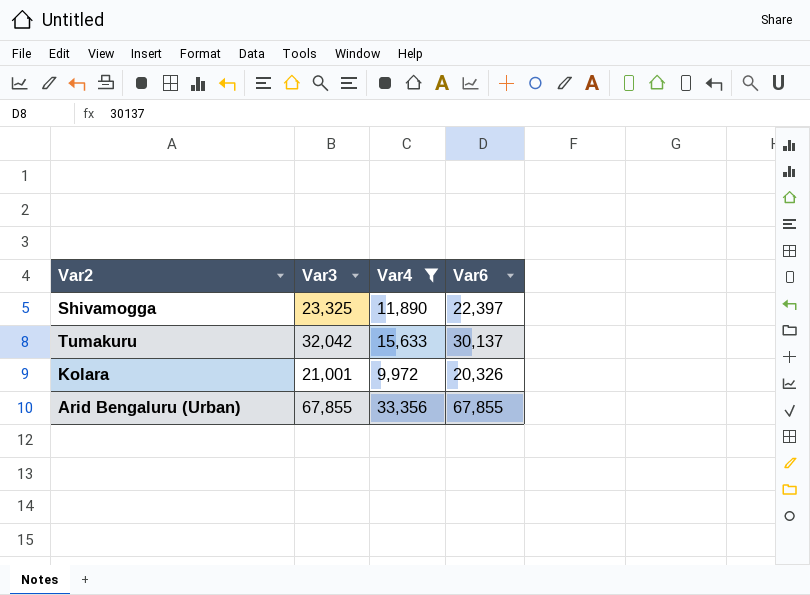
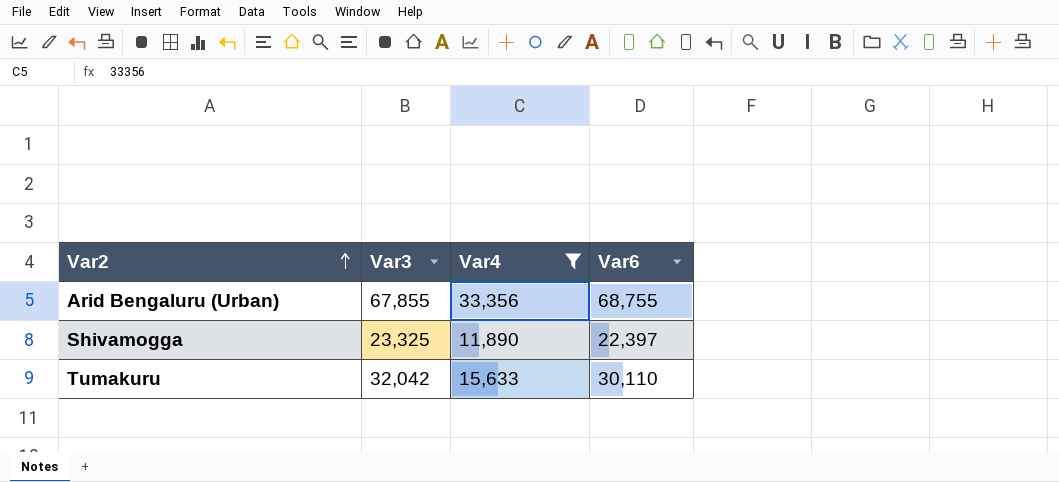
row order: none -> Var2 ascending
row Kolara: 21,001 | 9,972 | 20,326 -> none
Arid Bengaluru (Urban) | Var6: 67,855 -> 68,755
Tumakuru | Var6: 30,137 -> 30,110

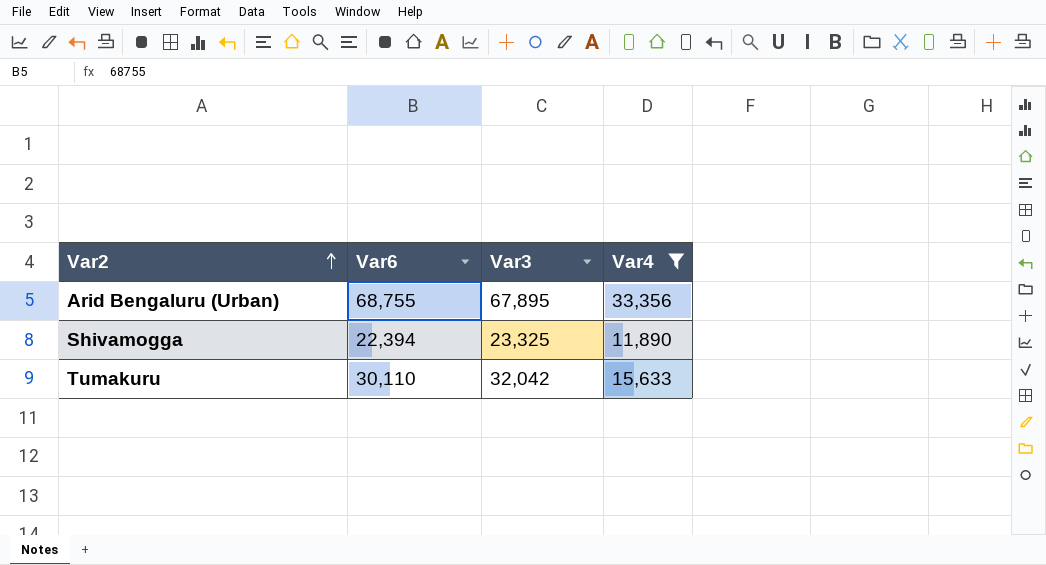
column Var6 | position: 4 -> 2
Arid Bengaluru (Urban) | Var3: 67,855 -> 67,895
Shivamogga | Var6: 22,397 -> 22,394

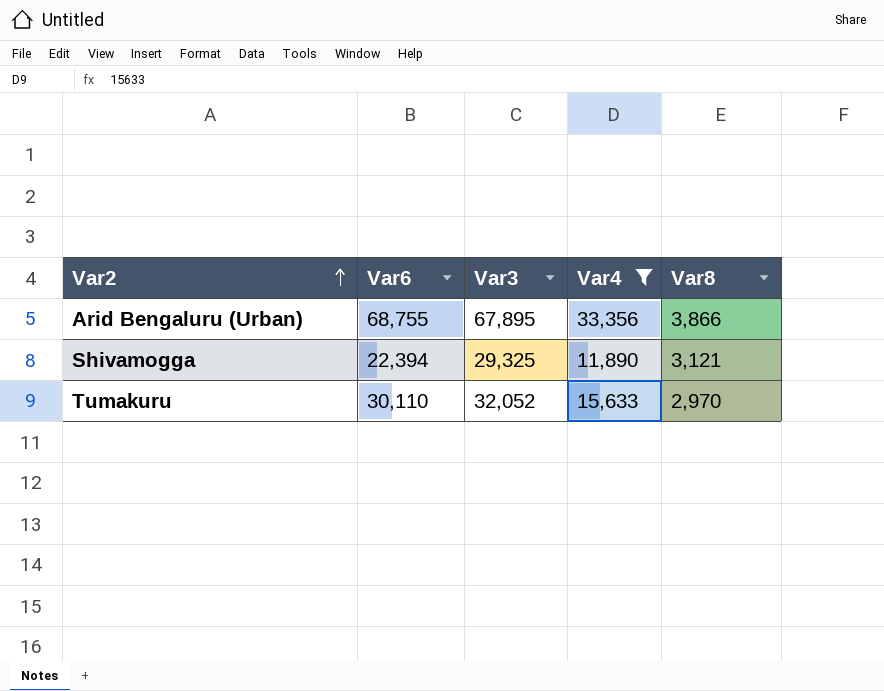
column Var8 | position: none -> 5
Shivamogga | Var3: 23,325 -> 29,325
Tumakuru | Var3: 32,042 -> 32,052

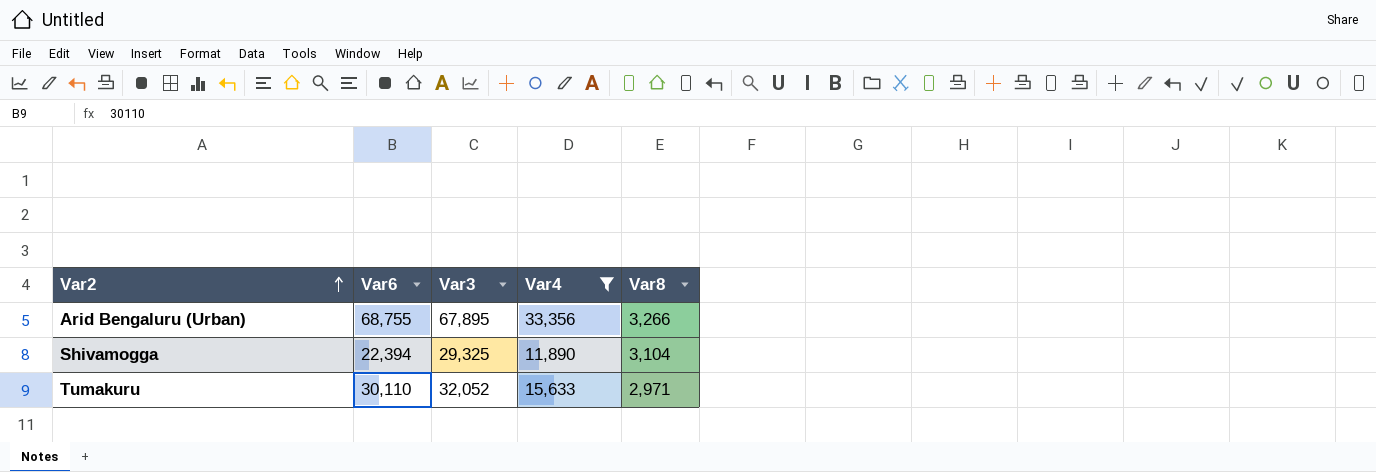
Arid Bengaluru (Urban) | Var8: 3,866 -> 3,266
Shivamogga | Var8: 3,121 -> 3,104
Tumakuru | Var8: 2,970 -> 2,971

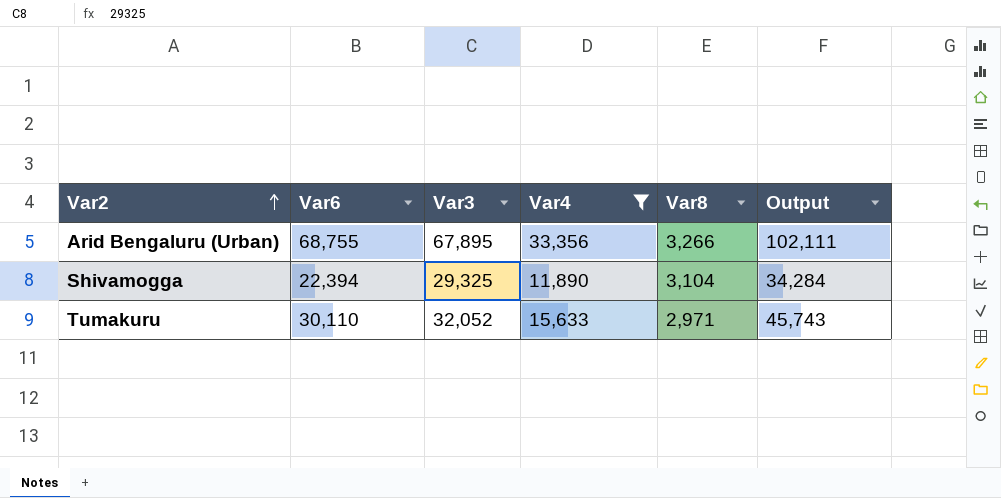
column Output | formula: none -> [Var6] + [Var4]

